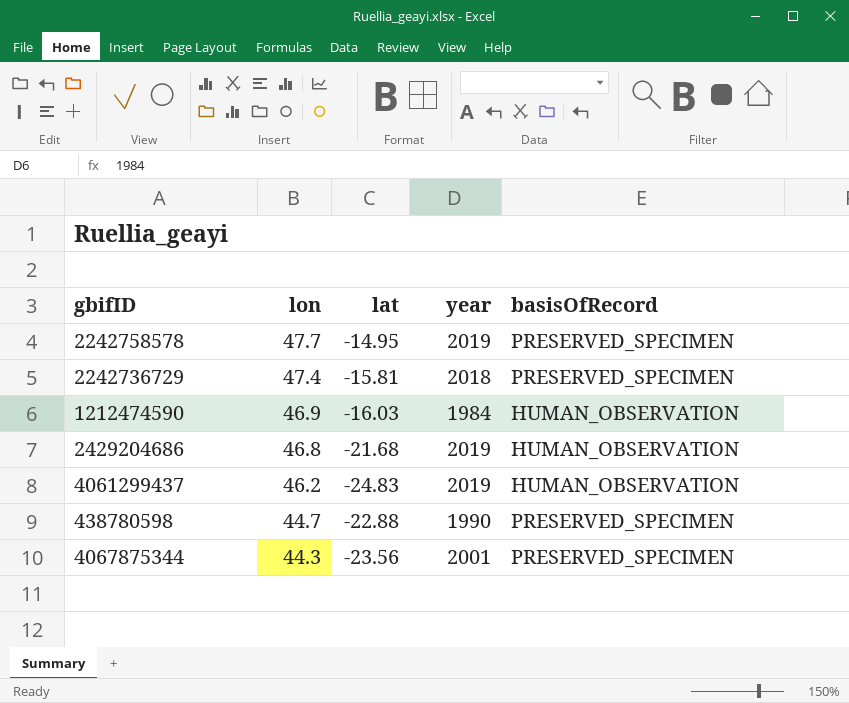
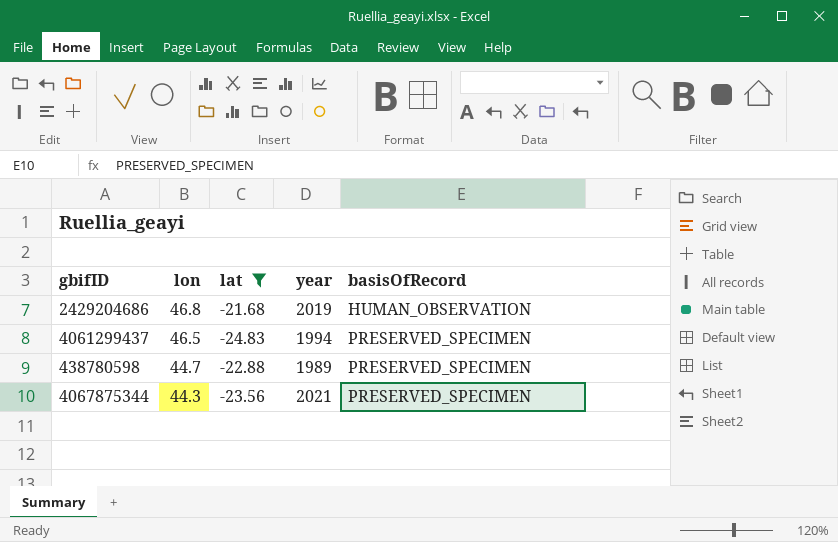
filter: none -> lat <= -21.68
4061299437 | lon: 46.2 -> 46.5
4061299437 | year: 2019 -> 1994
4061299437 | basisOfRecord: HUMAN_OBSERVATION -> PRESERVED_SPECIMEN
438780598 | year: 1990 -> 1989
4067875344 | year: 2001 -> 2021

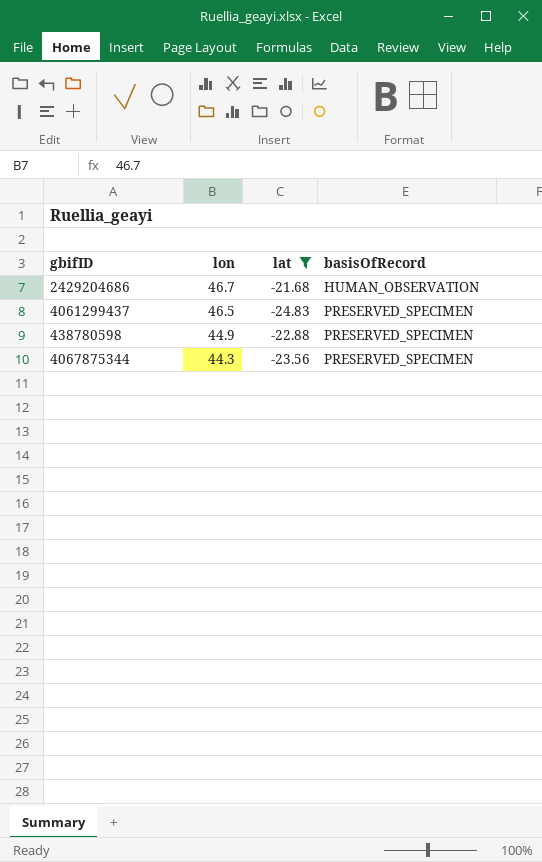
column year | position: 4 -> none
2429204686 | lon: 46.8 -> 46.7
438780598 | lon: 44.7 -> 44.9

